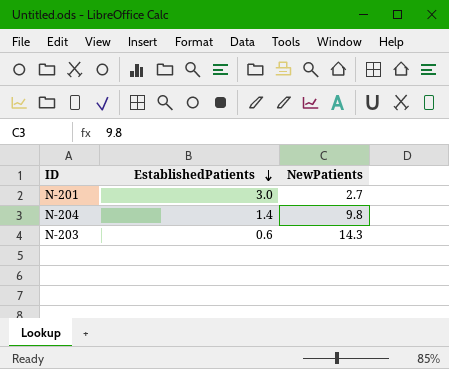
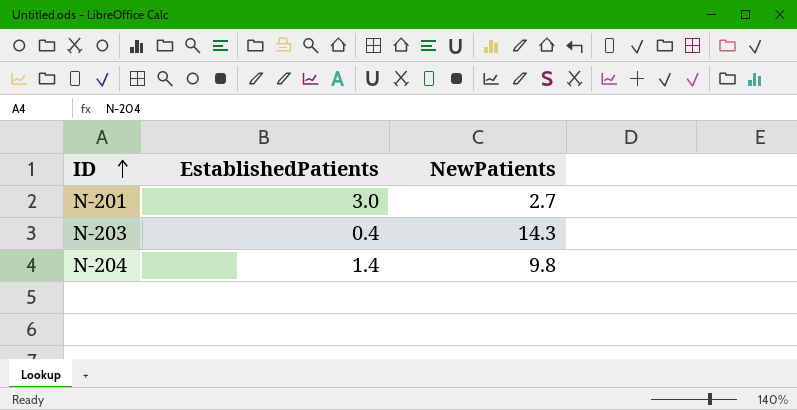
row order: EstablishedPatients descending -> ID ascending
N-203 | EstablishedPatients: 0.6 -> 0.4

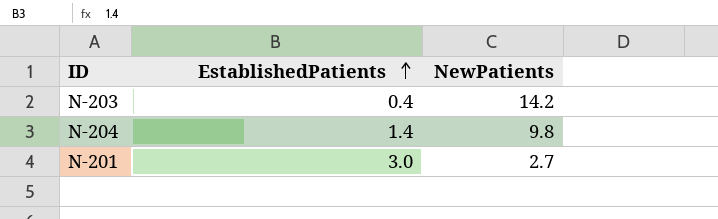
row order: ID ascending -> EstablishedPatients ascending
N-203 | NewPatients: 14.3 -> 14.2

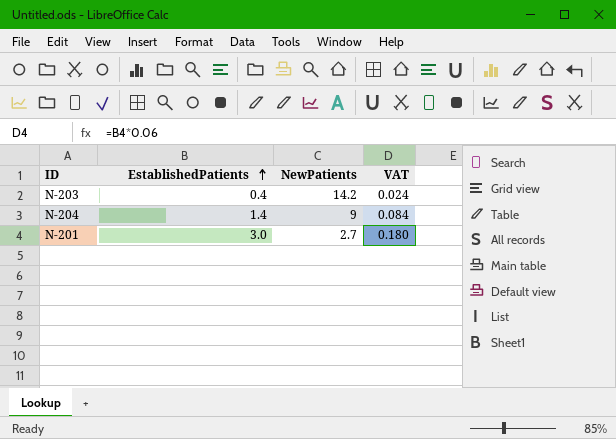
column VAT | formula: none -> [EstablishedPatients] * 0.06
N-204 | NewPatients: 9.8 -> 9

